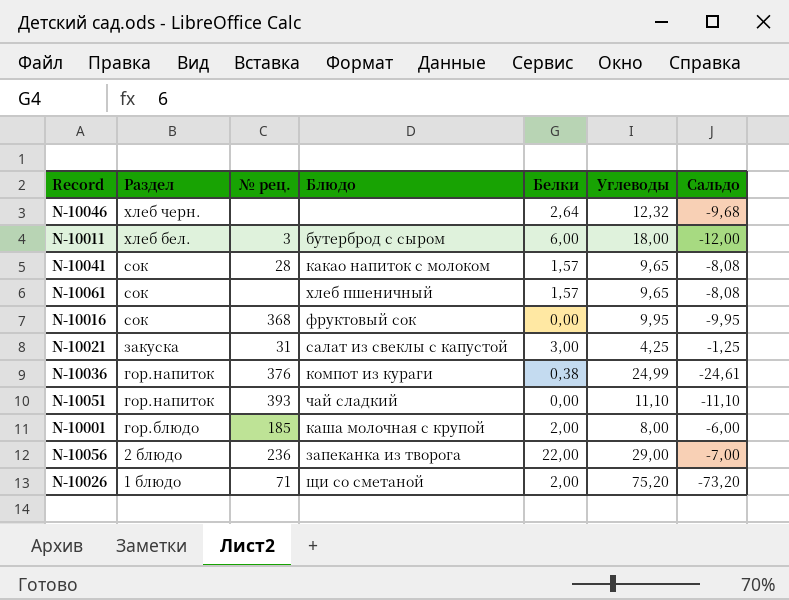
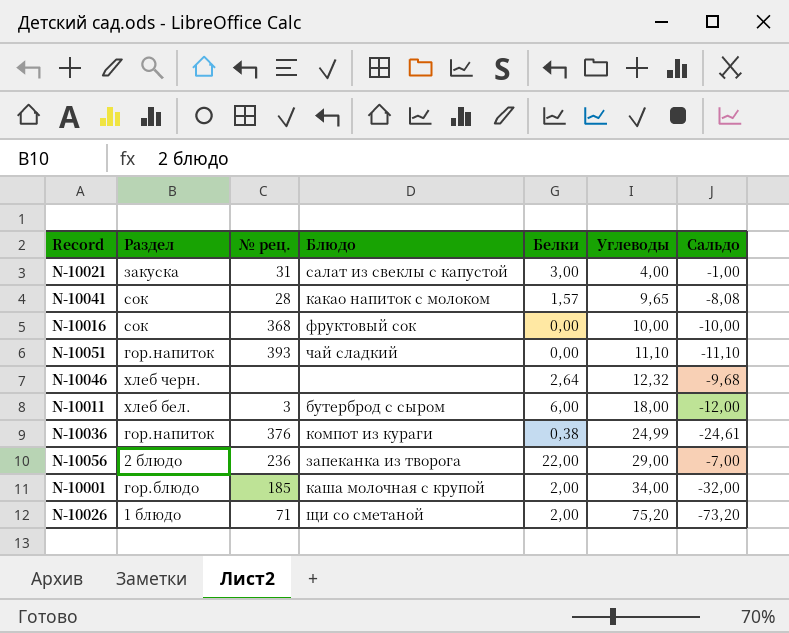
row order: Раздел descending -> Углеводы ascending
row N-10061: сок | none | хлеб пшеничный | 1,57 | 9,65 | -8,08 -> none
N-10021 | Углеводы: 4,25 -> 4,00
N-10021 | Сальдо: -1,25 -> -1,00
N-10016 | Углеводы: 9,95 -> 10,00
N-10016 | Сальдо: -9,95 -> -10,00
N-10001 | Углеводы: 8,00 -> 34,00
N-10001 | Сальдо: -6,00 -> -32,00

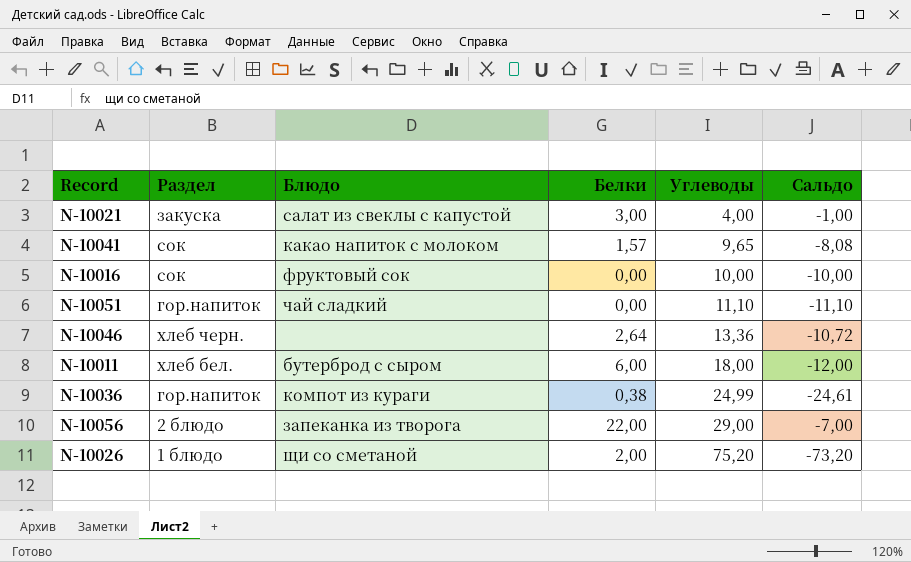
column № рец. | position: 3 -> none
row N-10001: гор.блюдо | 185 | каша молочная с крупой | 2,00 | 34,00 | -32,00 -> none
N-10046 | Углеводы: 12,32 -> 13,36
N-10046 | Сальдо: -9,68 -> -10,72

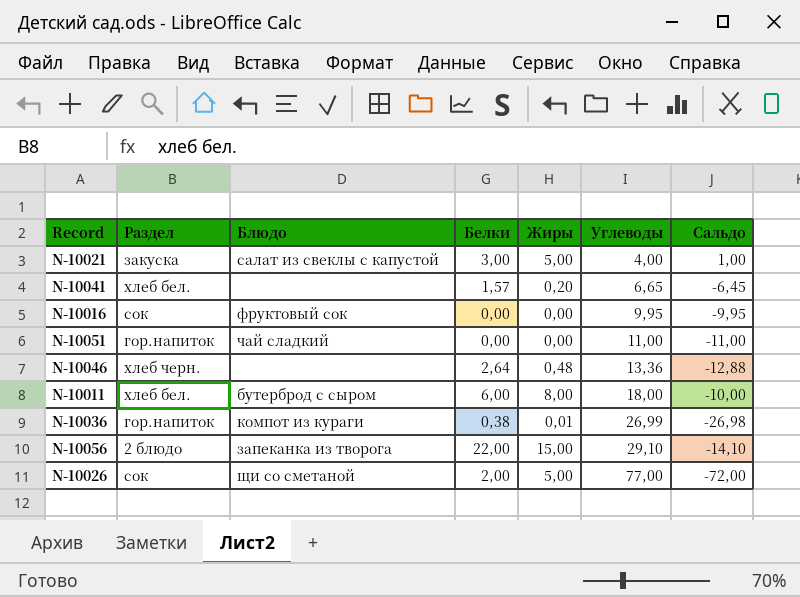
column Жиры | position: none -> 5
column Сальдо | formula: [Белки] - [Углеводы] -> [Жиры] - [Углеводы]
N-10041 | Раздел: сок -> хлеб бел.
N-10041 | Блюдо: какао напиток с молоком -> none
N-10041 | Углеводы: 9,65 -> 6,65
N-10016 | Углеводы: 10,00 -> 9,95
N-10051 | Углеводы: 11,10 -> 11,00
N-10036 | Углеводы: 24,99 -> 26,99
N-10056 | Углеводы: 29,00 -> 29,10
N-10026 | Раздел: 1 блюдо -> сок
N-10026 | Углеводы: 75,20 -> 77,00

